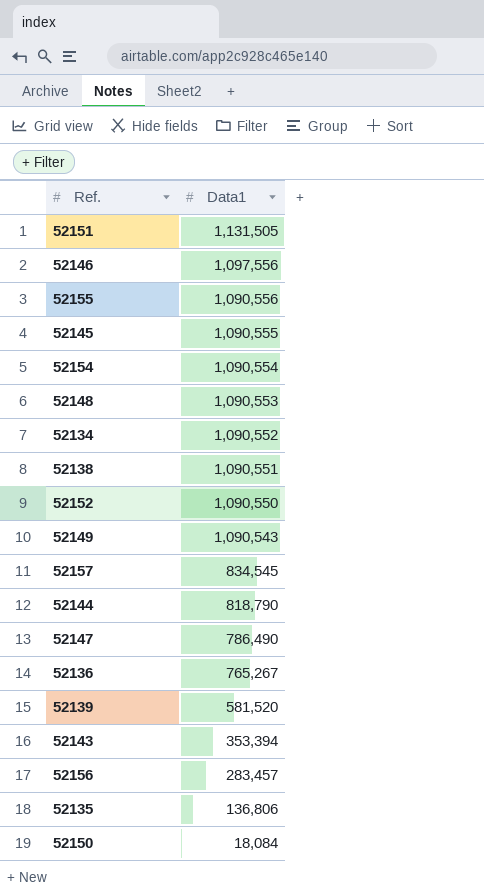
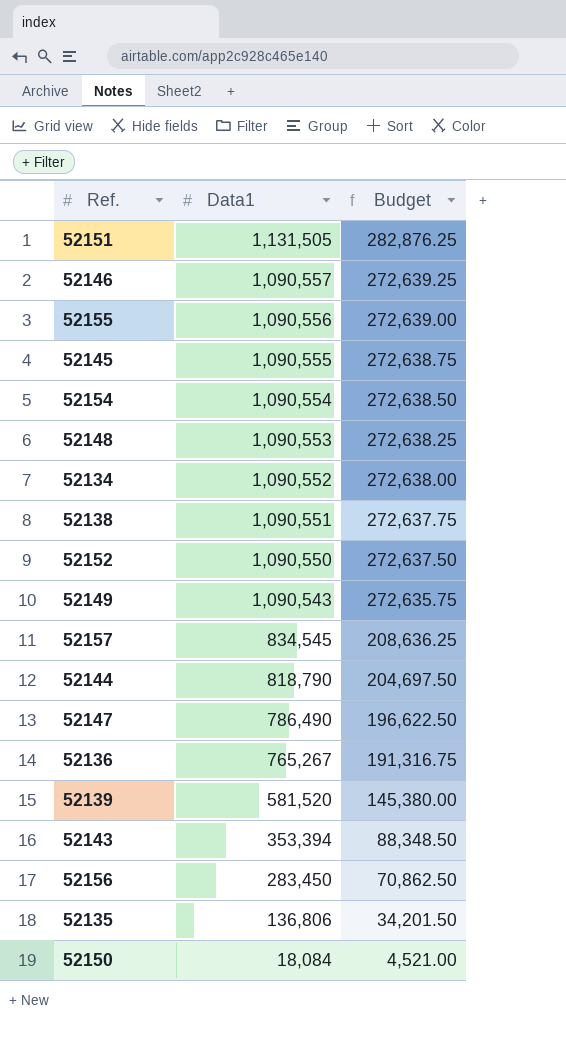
column Budget | formula: none -> [Data1] * 0.25
52146 | Data1: 1,097,556 -> 1,090,557
52156 | Data1: 283,457 -> 283,450

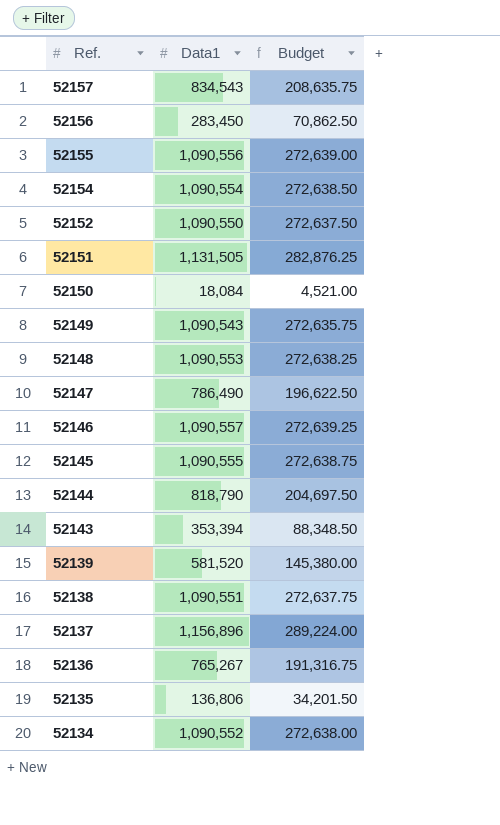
row order: Data1 descending -> Ref. descending
52157 | Data1: 834,545 -> 834,543
52157 | Budget: 208,636.25 -> 208,635.75
row 52137: none -> 1,156,896 | 289,224.00

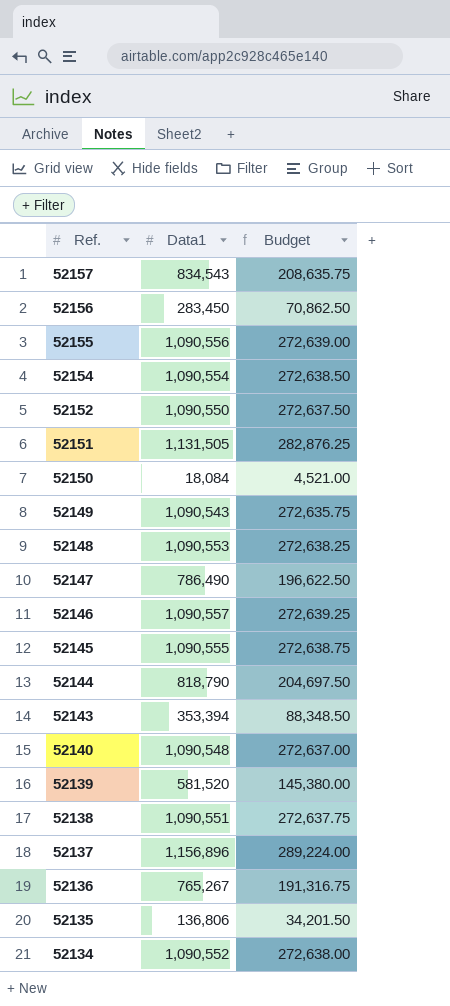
row 52140: none -> 1,090,548 | 272,637.00

